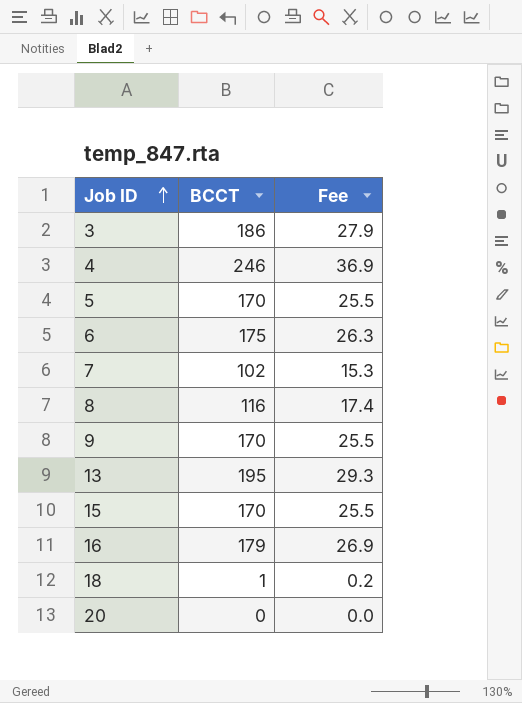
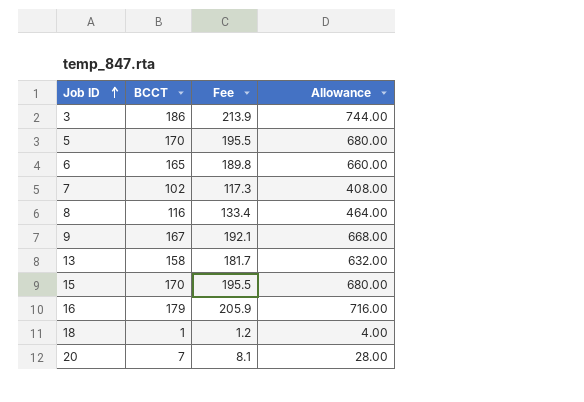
column Fee | formula: [BCCT] * 0.15 -> [BCCT] * 1.15
column Allowance | formula: none -> [BCCT] * 4
row 4: 246 | 36.9 -> none
6 | BCCT: 175 -> 165
9 | BCCT: 170 -> 167
13 | BCCT: 195 -> 158
20 | BCCT: 0 -> 7

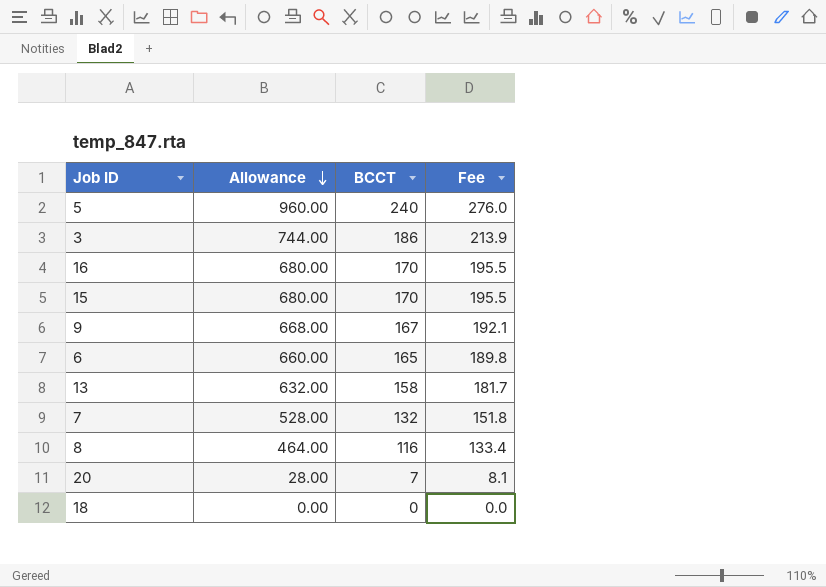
row order: Job ID ascending -> Allowance descending
column Allowance | position: 4 -> 2
5 | Allowance: 680.00 -> 960.00
5 | BCCT: 170 -> 240
5 | Fee: 195.5 -> 276.0
16 | Allowance: 716.00 -> 680.00
16 | BCCT: 179 -> 170
16 | Fee: 205.9 -> 195.5
7 | Allowance: 408.00 -> 528.00
7 | BCCT: 102 -> 132
7 | Fee: 117.3 -> 151.8
18 | Allowance: 4.00 -> 0.00
18 | BCCT: 1 -> 0
18 | Fee: 1.2 -> 0.0

